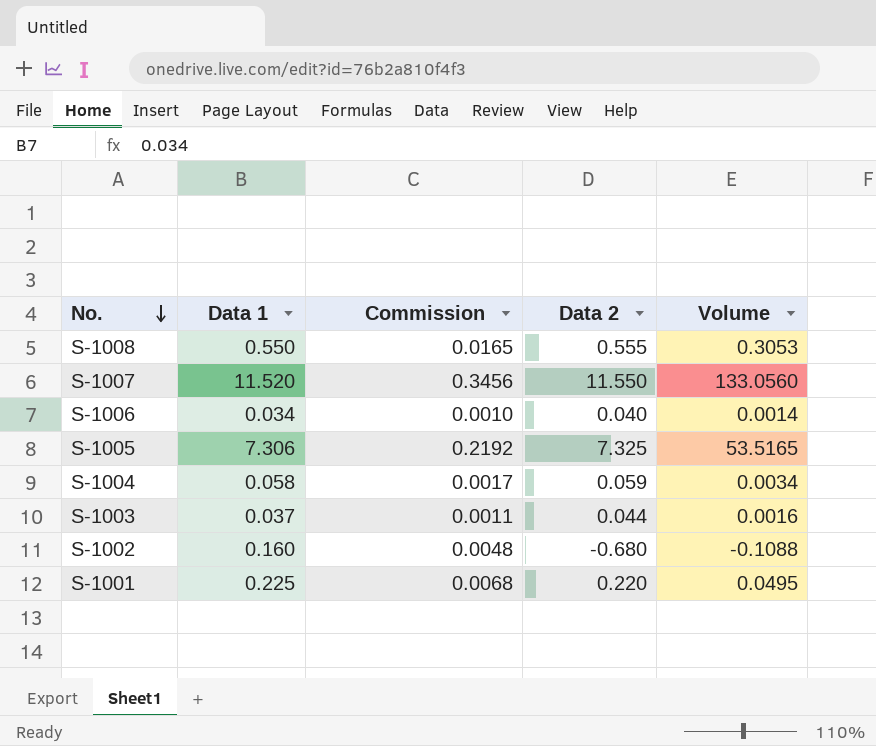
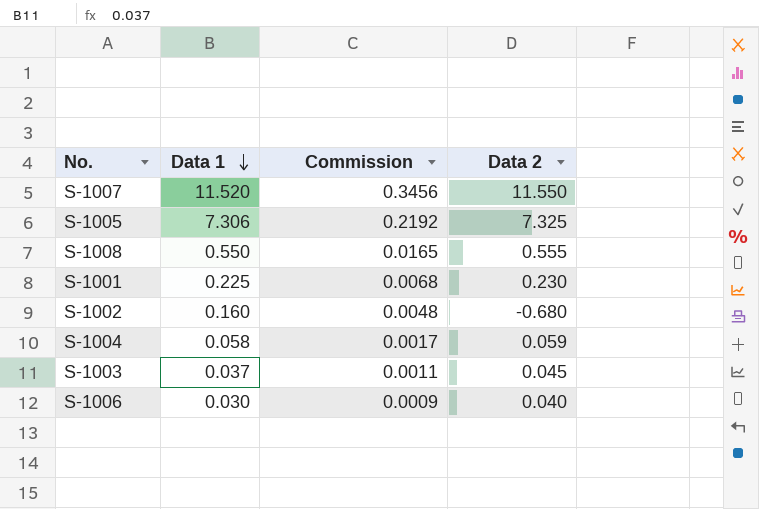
row order: No. descending -> Data 1 descending
column Volume | formula: [Data 1] * [Data 2] -> none
S-1001 | Data 2: 0.220 -> 0.230
S-1003 | Data 2: 0.044 -> 0.045
S-1006 | Data 1: 0.034 -> 0.030
S-1006 | Commission: 0.0010 -> 0.0009

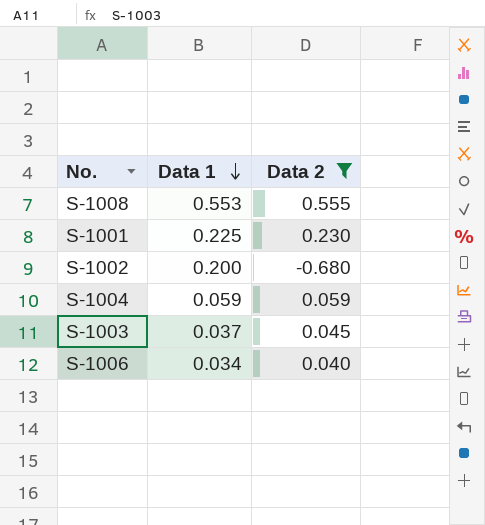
filter: none -> Data 2 <= 0.555
column Commission | formula: [Data 1] * 0.03 -> none
S-1008 | Data 1: 0.550 -> 0.553
S-1002 | Data 1: 0.160 -> 0.200
S-1004 | Data 1: 0.058 -> 0.059
S-1006 | Data 1: 0.030 -> 0.034

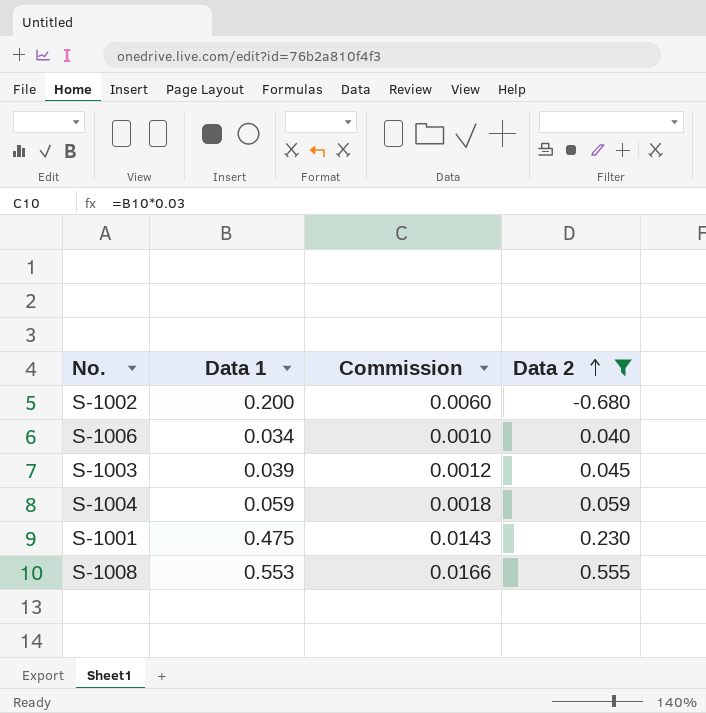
row order: Data 1 descending -> Data 2 ascending
column Commission | formula: none -> [Data 1] * 0.03
S-1003 | Data 1: 0.037 -> 0.039
S-1001 | Data 1: 0.225 -> 0.475

